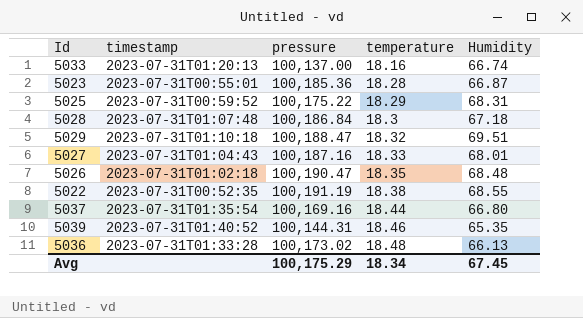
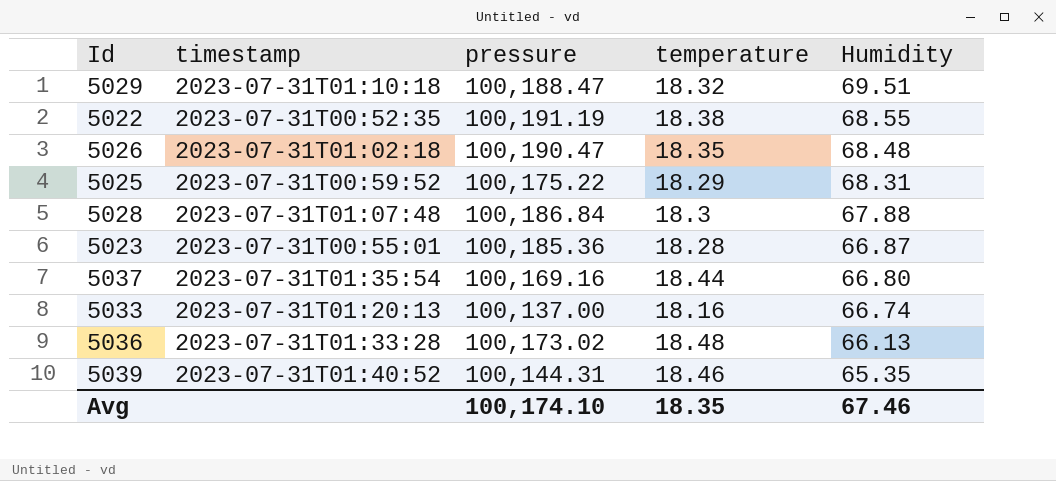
row order: temperature ascending -> Humidity descending
row 5027: 2023-07-31T01:04:43 | 100,187.16 | 18.33 | 68.01 -> none
5028 | Humidity: 67.18 -> 67.88
Avg | pressure: 100,175.29 -> 100,174.10
Avg | temperature: 18.34 -> 18.35
Avg | Humidity: 67.45 -> 67.46

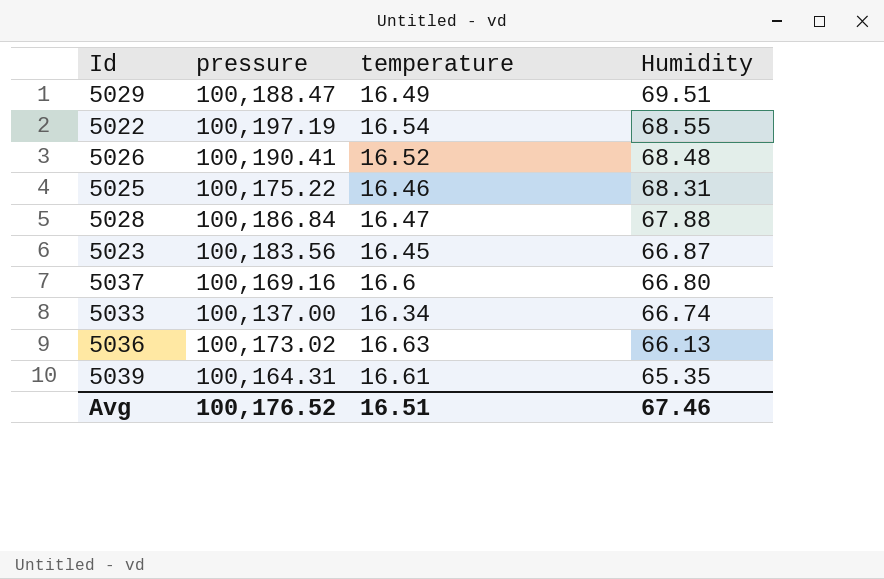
column timestamp | position: 2 -> none
5029 | temperature: 18.32 -> 16.49
5022 | pressure: 100,191.19 -> 100,197.19
5022 | temperature: 18.38 -> 16.54
5026 | pressure: 100,190.47 -> 100,190.41
5026 | temperature: 18.35 -> 16.52
5025 | temperature: 18.29 -> 16.46
5028 | temperature: 18.3 -> 16.47
5023 | pressure: 100,185.36 -> 100,183.56
5023 | temperature: 18.28 -> 16.45
5037 | temperature: 18.44 -> 16.6
5033 | temperature: 18.16 -> 16.34
5036 | temperature: 18.48 -> 16.63
5039 | pressure: 100,144.31 -> 100,164.31
5039 | temperature: 18.46 -> 16.61
Avg | pressure: 100,174.10 -> 100,176.52
Avg | temperature: 18.35 -> 16.51

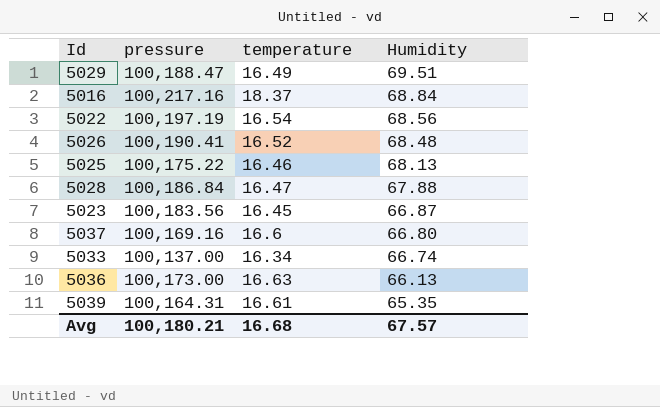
row 5016: none -> 100,217.16 | 18.37 | 68.84
5022 | Humidity: 68.55 -> 68.56
5025 | Humidity: 68.31 -> 68.13
5036 | pressure: 100,173.02 -> 100,173.00
Avg | pressure: 100,176.52 -> 100,180.21
Avg | temperature: 16.51 -> 16.68
Avg | Humidity: 67.46 -> 67.57

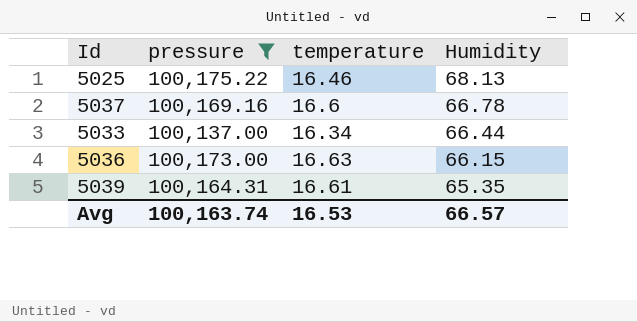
filter: none -> pressure <= 100,175.22
5037 | Humidity: 66.80 -> 66.78
5033 | Humidity: 66.74 -> 66.44
5036 | Humidity: 66.13 -> 66.15
Avg | pressure: 100,180.21 -> 100,163.74
Avg | temperature: 16.68 -> 16.53
Avg | Humidity: 67.57 -> 66.57

